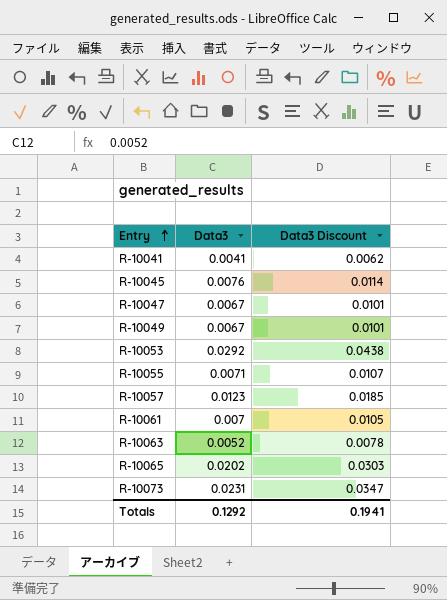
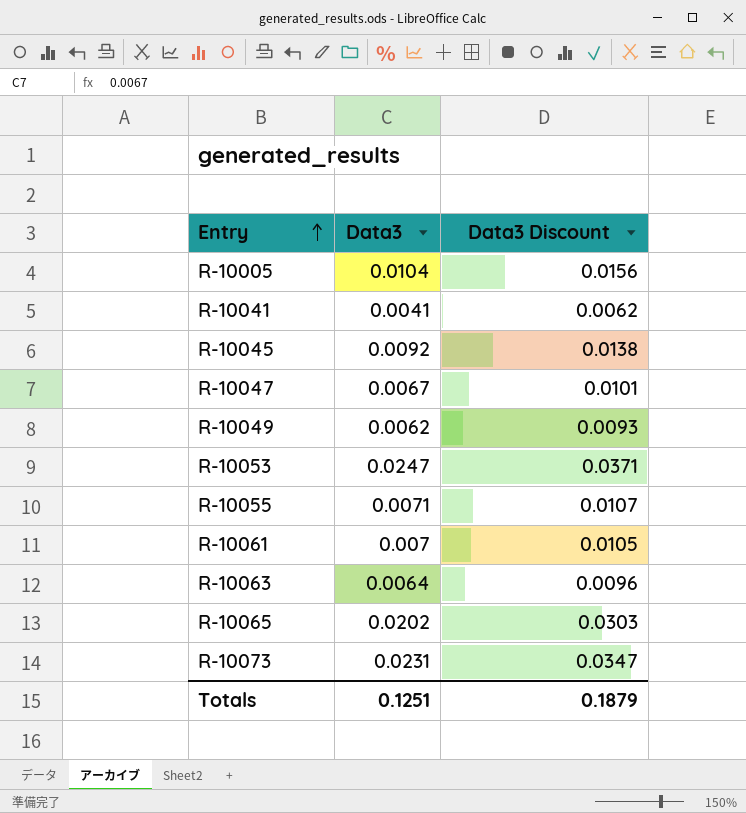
row R-10057: 0.0123 | 0.0185 -> none
row R-10005: none -> 0.0104 | 0.0156
R-10045 | Data3: 0.0076 -> 0.0092
R-10045 | Data3 Discount: 0.0114 -> 0.0138
R-10049 | Data3: 0.0067 -> 0.0062
R-10049 | Data3 Discount: 0.0101 -> 0.0093
R-10053 | Data3: 0.0292 -> 0.0247
R-10053 | Data3 Discount: 0.0438 -> 0.0371
R-10063 | Data3: 0.0052 -> 0.0064
R-10063 | Data3 Discount: 0.0078 -> 0.0096
Totals | Data3: 0.1292 -> 0.1251
Totals | Data3 Discount: 0.1941 -> 0.1879

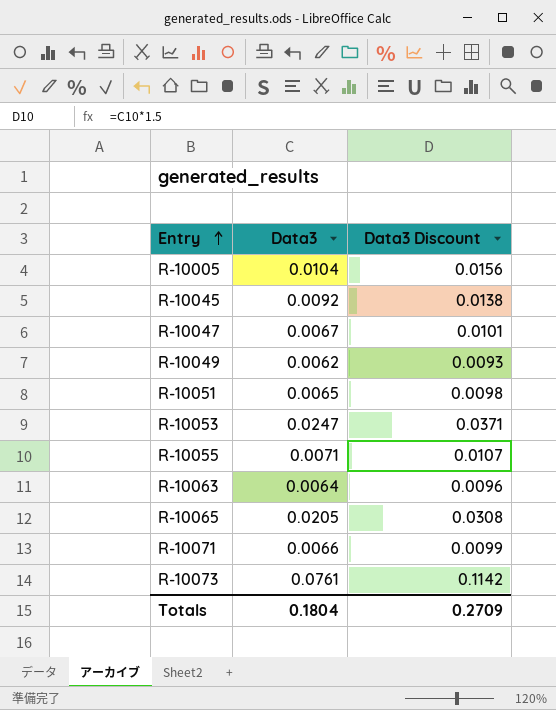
row R-10041: 0.0041 | 0.0062 -> none
row R-10061: 0.007 | 0.0105 -> none
row R-10051: none -> 0.0065 | 0.0098
R-10065 | Data3: 0.0202 -> 0.0205
R-10065 | Data3 Discount: 0.0303 -> 0.0308
row R-10071: none -> 0.0066 | 0.0099
R-10073 | Data3: 0.0231 -> 0.0761
R-10073 | Data3 Discount: 0.0347 -> 0.1142
Totals | Data3: 0.1251 -> 0.1804
Totals | Data3 Discount: 0.1879 -> 0.2709

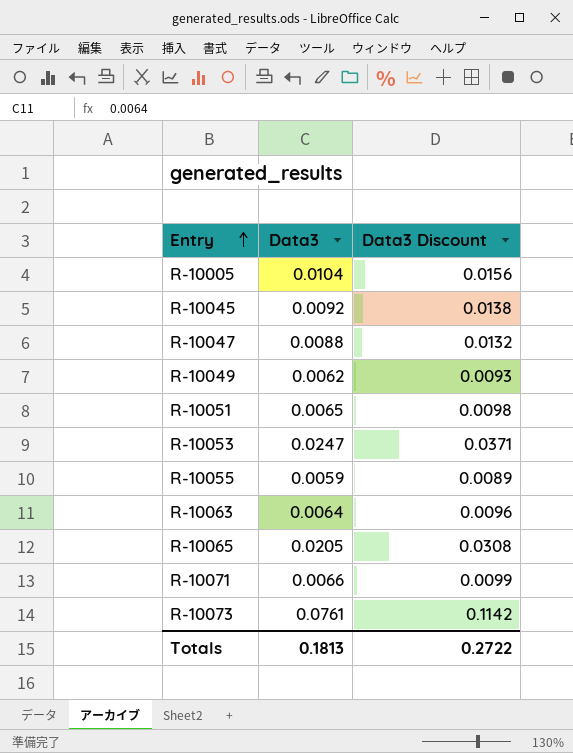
R-10047 | Data3: 0.0067 -> 0.0088
R-10047 | Data3 Discount: 0.0101 -> 0.0132
R-10055 | Data3: 0.0071 -> 0.0059
R-10055 | Data3 Discount: 0.0107 -> 0.0089
Totals | Data3: 0.1804 -> 0.1813
Totals | Data3 Discount: 0.2709 -> 0.2722

